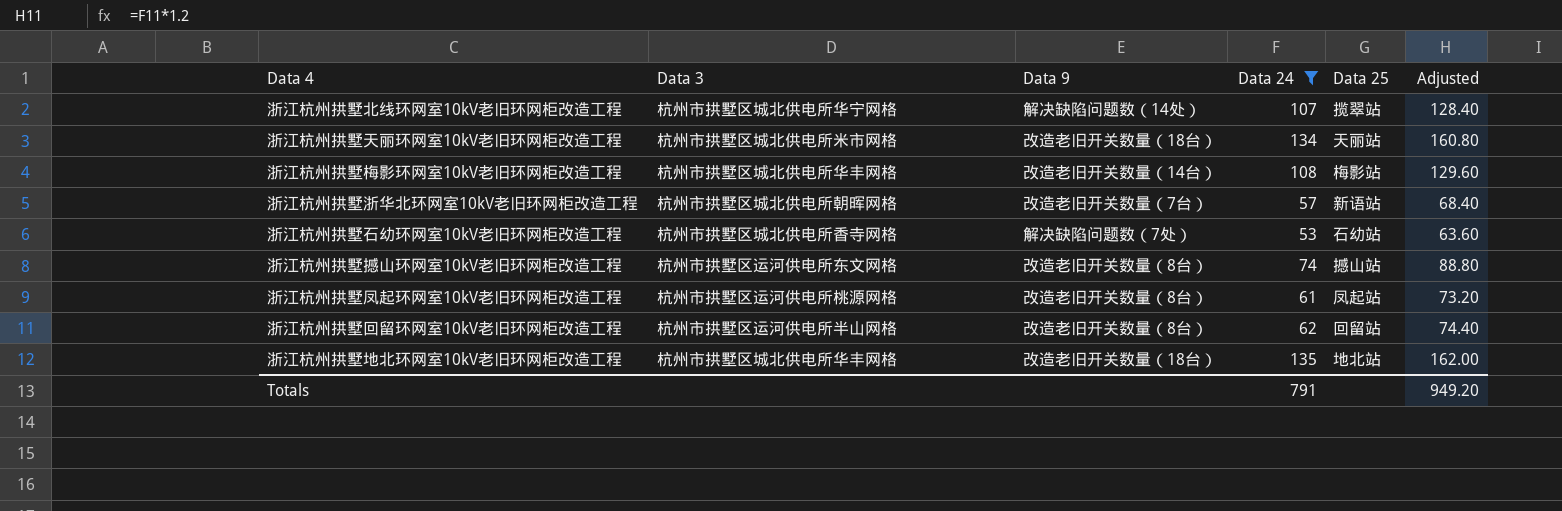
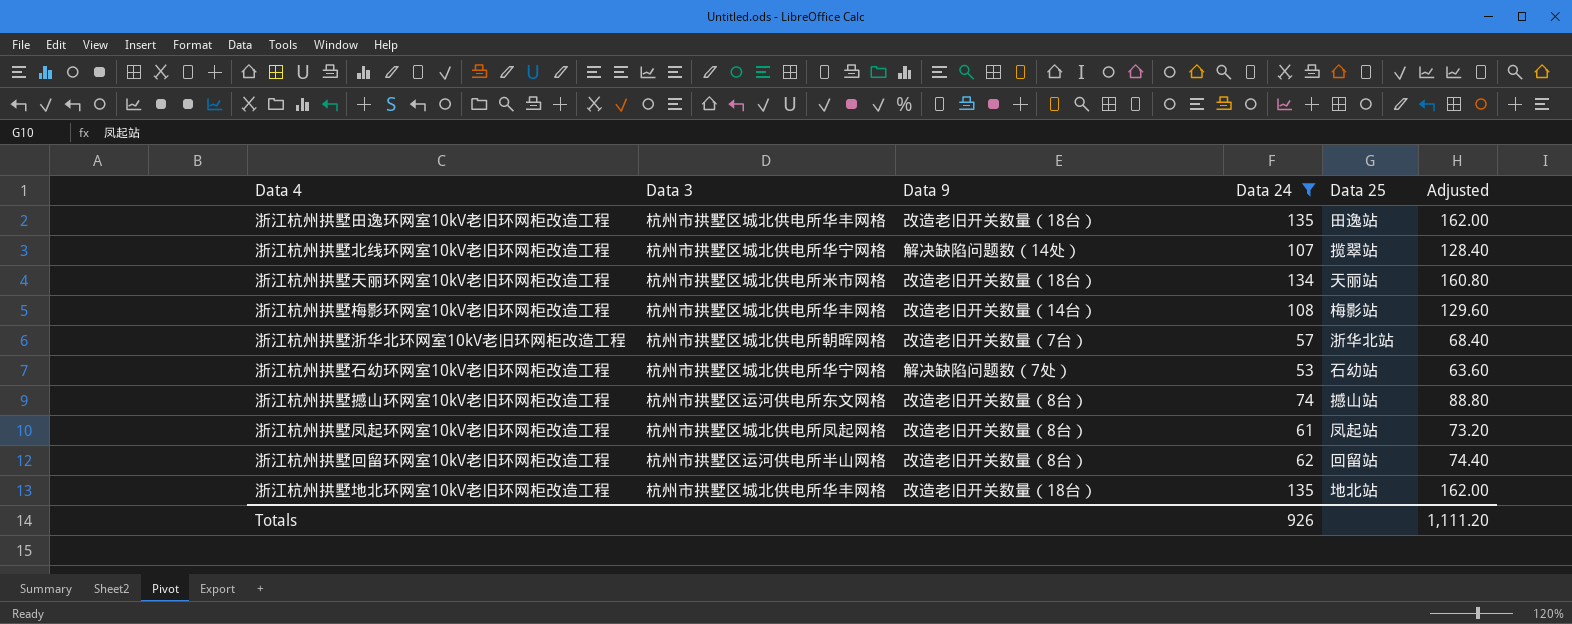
row 浙江杭州拱墅田逸环网室10kV老旧环网柜改造工程: none -> 杭州市拱墅区城北供电所华丰网格 | 改造老旧开关数量（18台） | 135 | 田逸站 | 162.00
浙江杭州拱墅浙华北环网室10kV老旧环网柜改造工程 | Data 25: 新语站 -> 浙华北站
浙江杭州拱墅石幼环网室10kV老旧环网柜改造工程 | Data 3: 杭州市拱墅区城北供电所香寺网格 -> 杭州市拱墅区城北供电所华宁网格
浙江杭州拱墅凤起环网室10kV老旧环网柜改造工程 | Data 3: 杭州市拱墅区运河供电所桃源网格 -> 杭州市拱墅区城北供电所凤起网格
Totals | Data 24: 791 -> 926
Totals | Adjusted: 949.20 -> 1,111.20

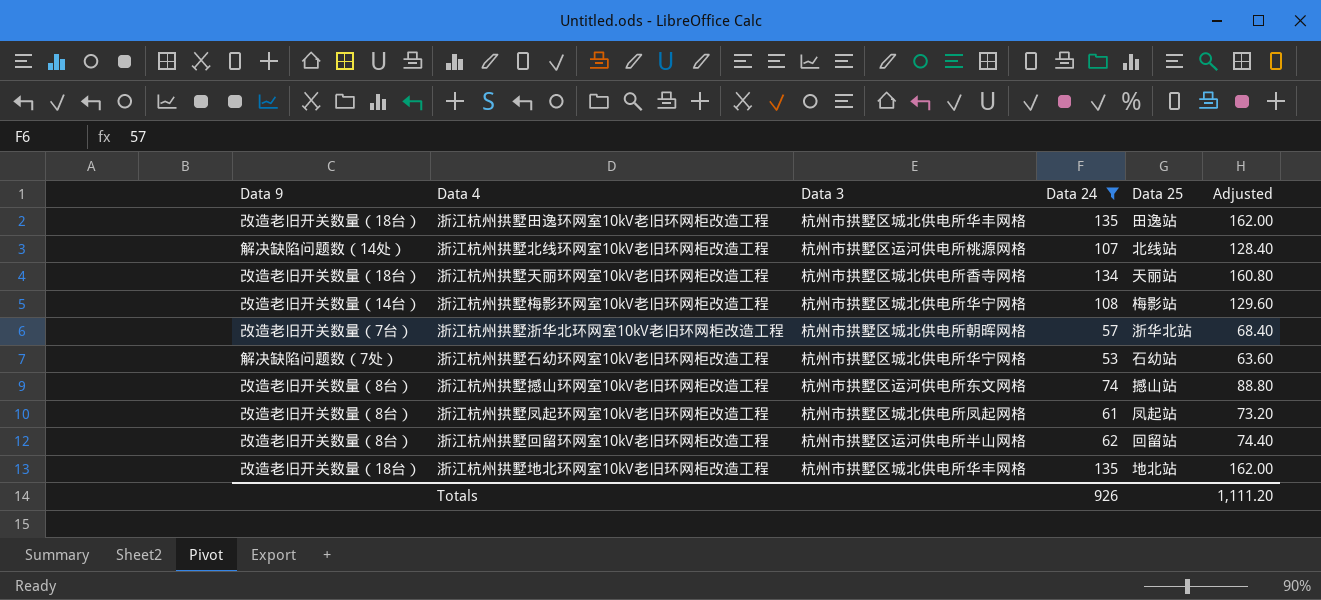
column Data 9 | position: 3 -> 1
浙江杭州拱墅北线环网室10kV老旧环网柜改造工程 | Data 3: 杭州市拱墅区城北供电所华宁网格 -> 杭州市拱墅区运河供电所桃源网格
浙江杭州拱墅北线环网室10kV老旧环网柜改造工程 | Data 25: 揽翠站 -> 北线站
浙江杭州拱墅天丽环网室10kV老旧环网柜改造工程 | Data 3: 杭州市拱墅区城北供电所米市网格 -> 杭州市拱墅区城北供电所香寺网格
浙江杭州拱墅梅影环网室10kV老旧环网柜改造工程 | Data 3: 杭州市拱墅区城北供电所华丰网格 -> 杭州市拱墅区城北供电所华宁网格

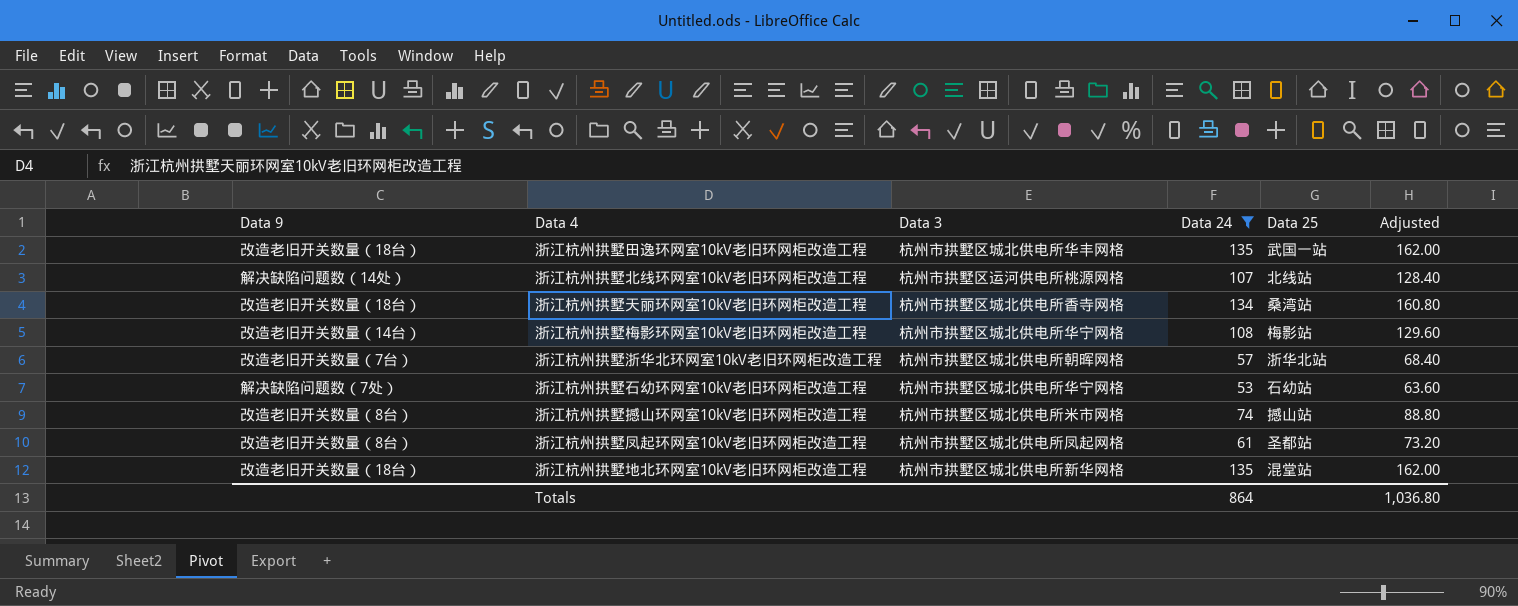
row 浙江杭州拱墅回留环网室10kV老旧环网柜改造工程: 改造老旧开关数量（8台） | 杭州市拱墅区运河供电所半山网格 | 62 | 回留站 | 74.40 -> none
浙江杭州拱墅田逸环网室10kV老旧环网柜改造工程 | Data 25: 田逸站 -> 武国一站
浙江杭州拱墅天丽环网室10kV老旧环网柜改造工程 | Data 25: 天丽站 -> 桑湾站
浙江杭州拱墅撼山环网室10kV老旧环网柜改造工程 | Data 3: 杭州市拱墅区运河供电所东文网格 -> 杭州市拱墅区城北供电所米市网格
浙江杭州拱墅凤起环网室10kV老旧环网柜改造工程 | Data 25: 凤起站 -> 圣都站
浙江杭州拱墅地北环网室10kV老旧环网柜改造工程 | Data 3: 杭州市拱墅区城北供电所华丰网格 -> 杭州市拱墅区城北供电所新华网格
浙江杭州拱墅地北环网室10kV老旧环网柜改造工程 | Data 25: 地北站 -> 混堂站
Totals | Data 24: 926 -> 864
Totals | Adjusted: 1,111.20 -> 1,036.80

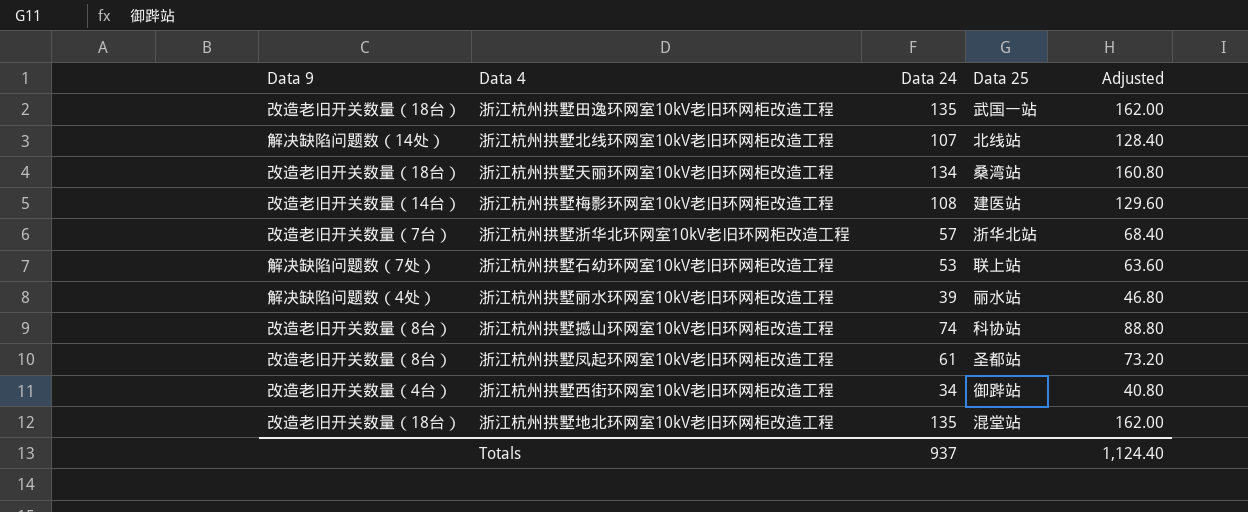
filter: Data 24 >= 53 -> none
column Data 3 | position: 3 -> none
浙江杭州拱墅梅影环网室10kV老旧环网柜改造工程 | Data 25: 梅影站 -> 建医站
浙江杭州拱墅石幼环网室10kV老旧环网柜改造工程 | Data 25: 石幼站 -> 联上站
浙江杭州拱墅撼山环网室10kV老旧环网柜改造工程 | Data 25: 撼山站 -> 科协站
Totals | Data 24: 864 -> 937
Totals | Adjusted: 1,036.80 -> 1,124.40

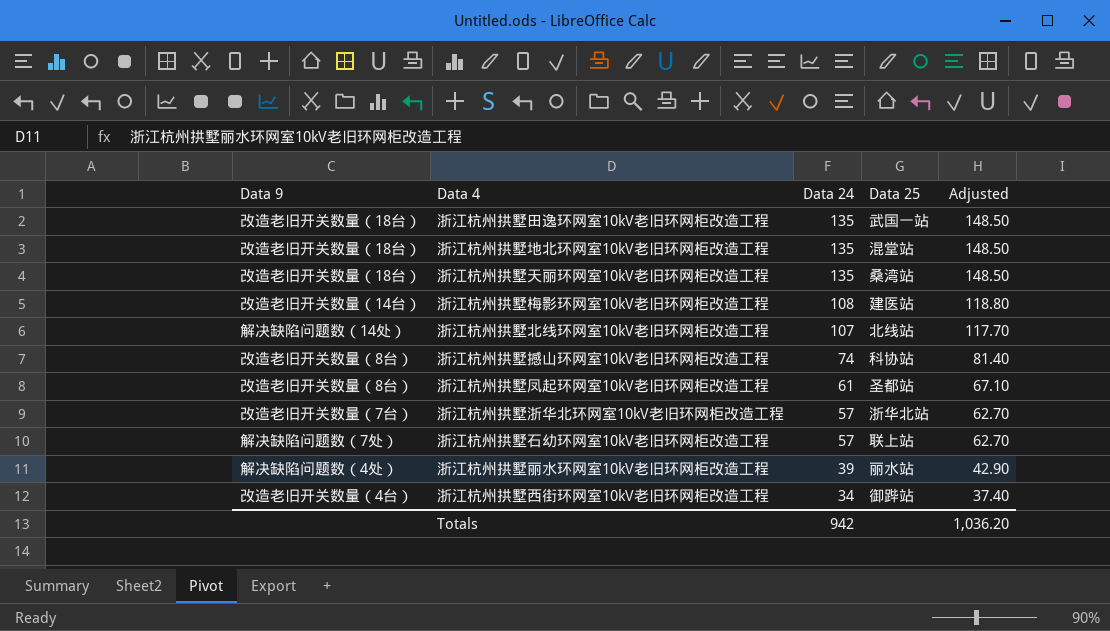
row order: none -> Data 24 descending
column Adjusted | formula: [Data 24] * 1.2 -> [Data 24] * 1.1
浙江杭州拱墅天丽环网室10kV老旧环网柜改造工程 | Data 24: 134 -> 135
浙江杭州拱墅石幼环网室10kV老旧环网柜改造工程 | Data 24: 53 -> 57
Totals | Data 24: 937 -> 942
Totals | Adjusted: 1,124.40 -> 1,036.20

